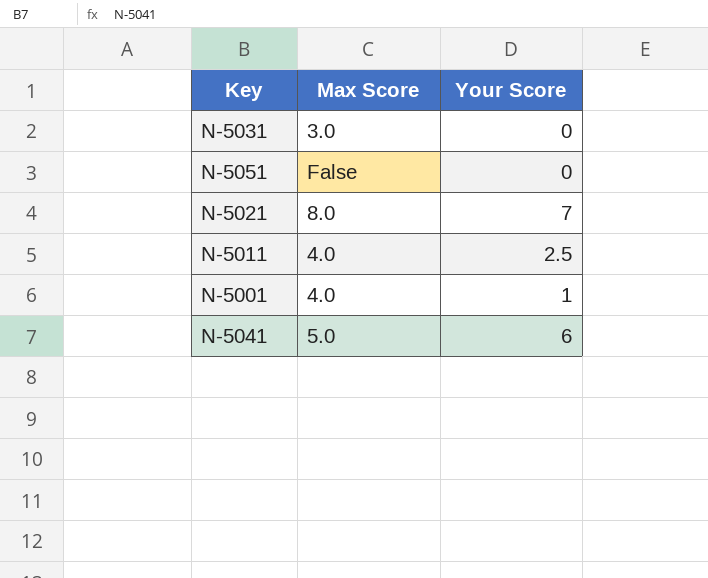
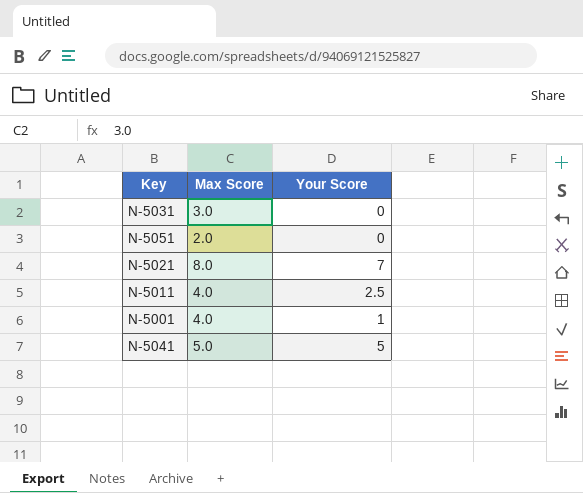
N-5051 | Max Score: False -> 2.0
N-5041 | Your Score: 6 -> 5

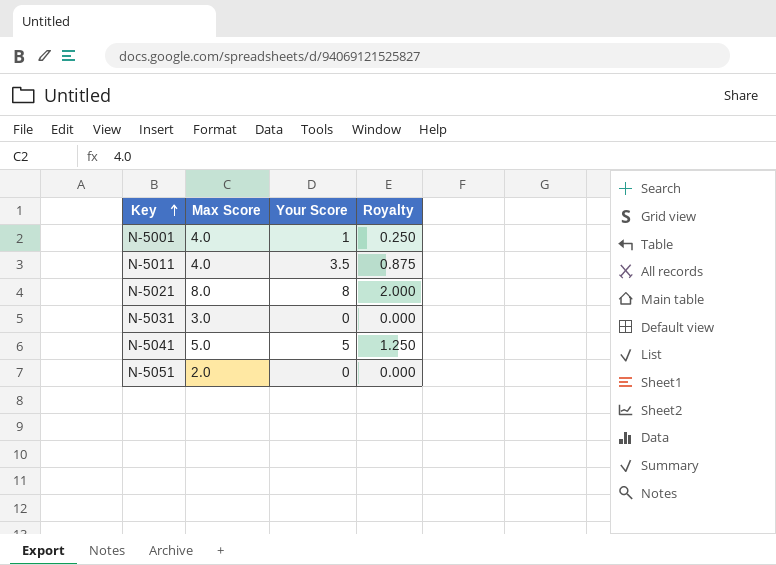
row order: none -> Key ascending
column Royalty | formula: none -> [Your Score] * 0.25
N-5011 | Your Score: 2.5 -> 3.5
N-5021 | Your Score: 7 -> 8

